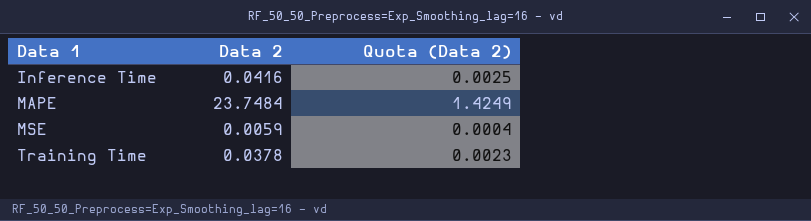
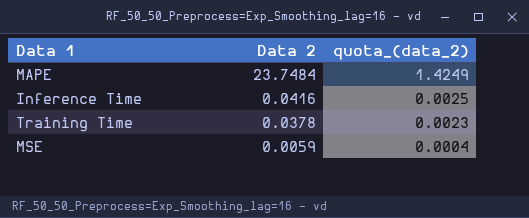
row order: Data 1 ascending -> Data 2 descending
column name: Quota (Data 2) -> quota_(data_2)

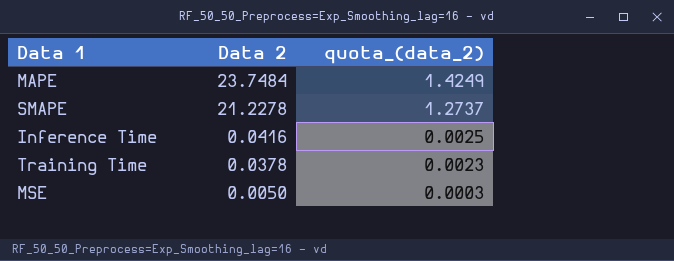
row SMAPE: none -> 21.2278 | 1.2737
MSE | Data 2: 0.0059 -> 0.0050
MSE | quota_(data_2): 0.0004 -> 0.0003

